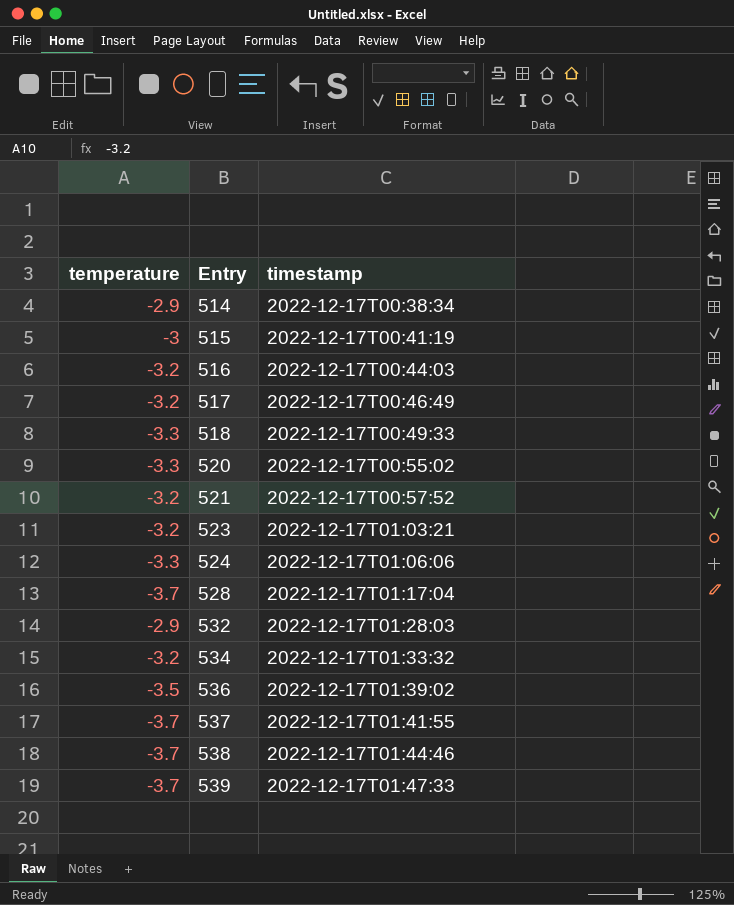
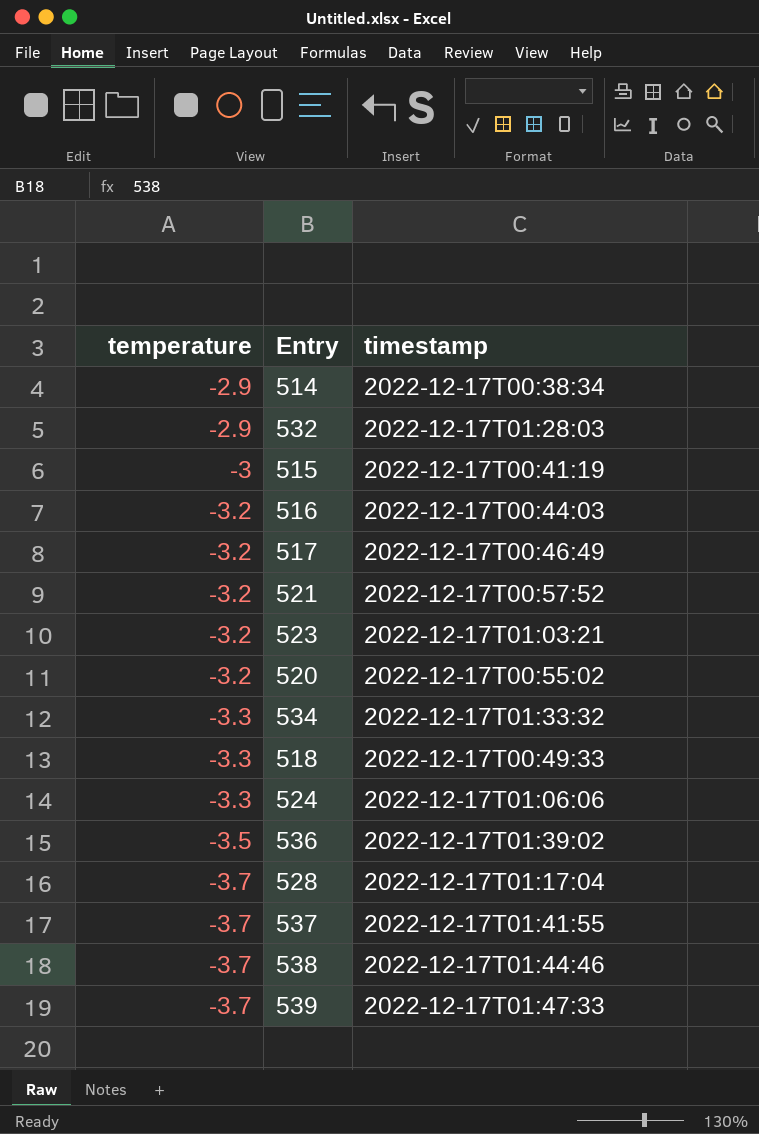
row order: Entry ascending -> temperature descending
520 | temperature: -3.3 -> -3.2
534 | temperature: -3.2 -> -3.3

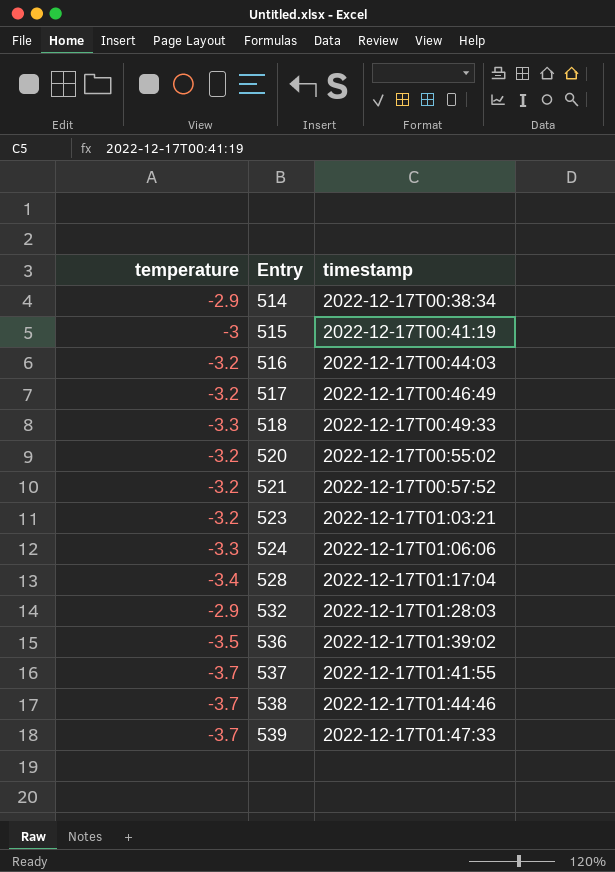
row order: temperature descending -> Entry ascending
row 534: -3.3 | 2022-12-17T01:33:32 -> none
528 | temperature: -3.7 -> -3.4

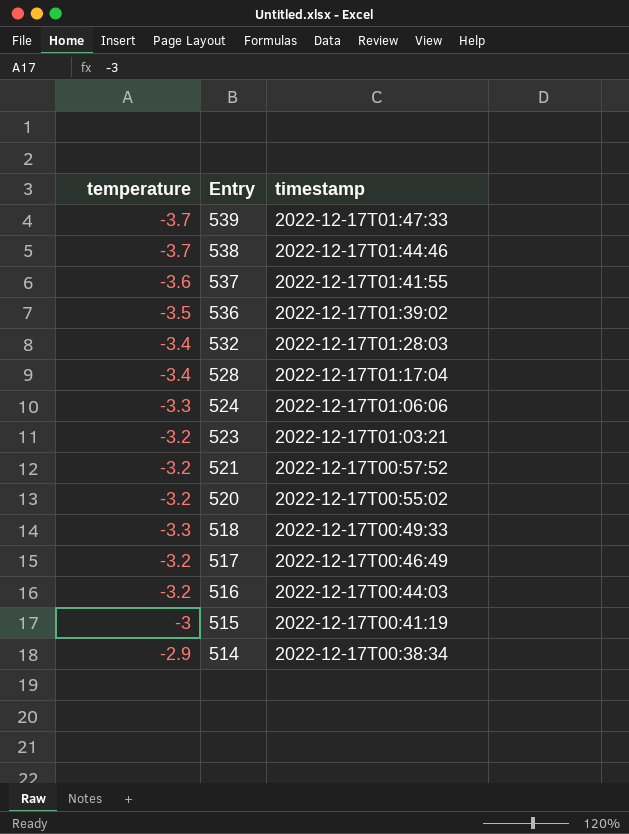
row order: Entry ascending -> Entry descending
537 | temperature: -3.7 -> -3.6
532 | temperature: -2.9 -> -3.4

